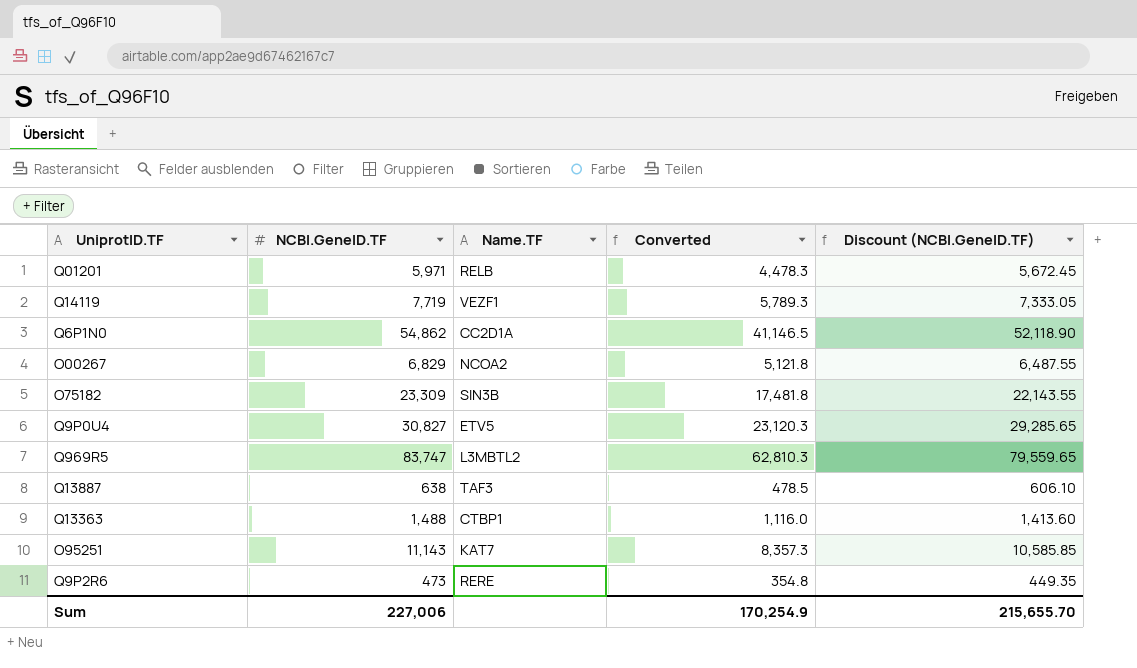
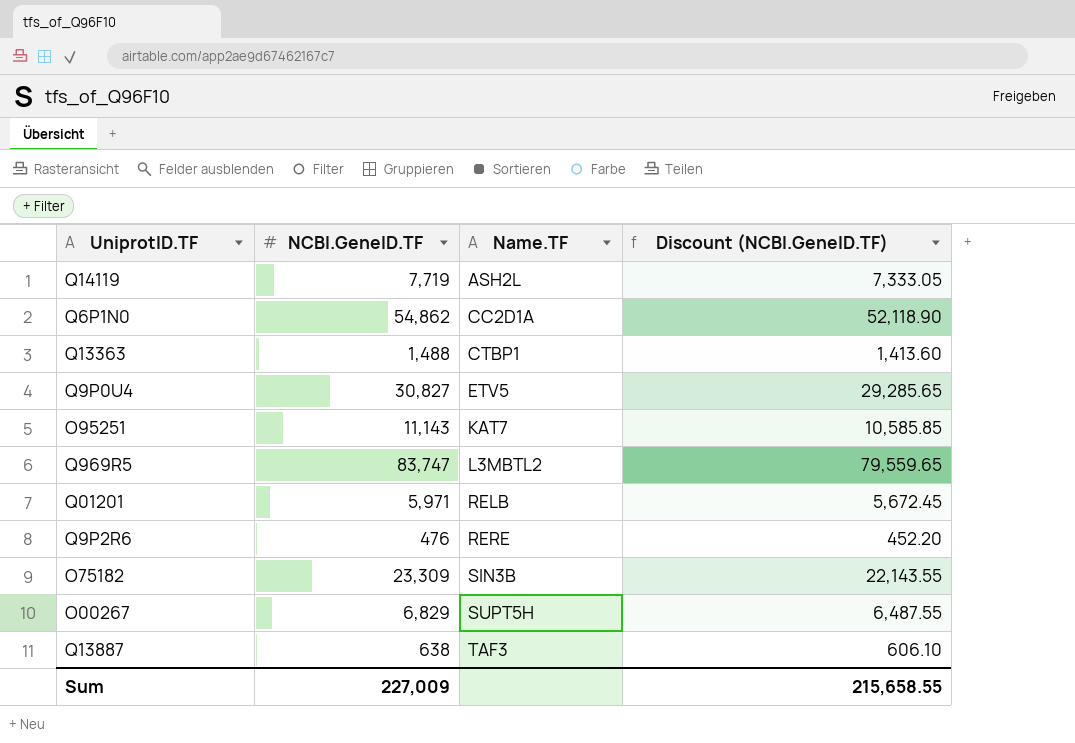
row order: none -> Name.TF ascending
column Converted | formula: [NCBI.GeneID.TF] * 0.75 -> none
Q14119 | Name.TF: VEZF1 -> ASH2L
Q9P2R6 | NCBI.GeneID.TF: 473 -> 476
Q9P2R6 | Discount (NCBI.GeneID.TF): 449.35 -> 452.20
O00267 | Name.TF: NCOA2 -> SUPT5H
Sum | NCBI.GeneID.TF: 227,006 -> 227,009
Sum | Discount (NCBI.GeneID.TF): 215,655.70 -> 215,658.55

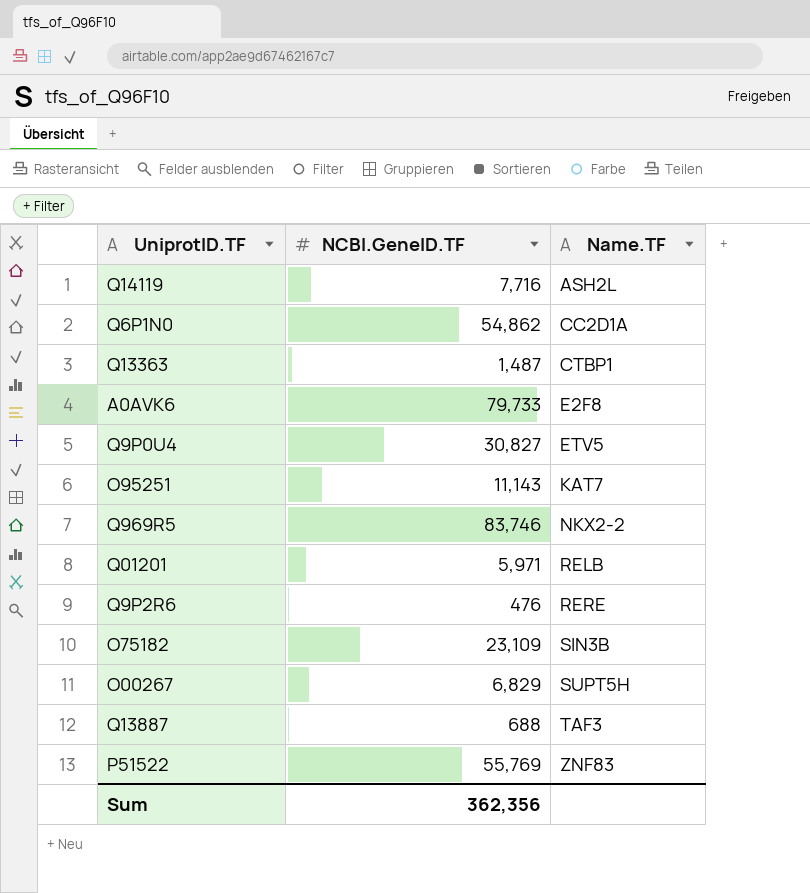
column Discount (NCBI.GeneID.TF) | formula: [NCBI.GeneID.TF] * 0.95 -> none
Q14119 | NCBI.GeneID.TF: 7,719 -> 7,716
Q13363 | NCBI.GeneID.TF: 1,488 -> 1,487
row A0AVK6: none -> 79,733 | E2F8
Q969R5 | NCBI.GeneID.TF: 83,747 -> 83,746
Q969R5 | Name.TF: L3MBTL2 -> NKX2-2
O75182 | NCBI.GeneID.TF: 23,309 -> 23,109
Q13887 | NCBI.GeneID.TF: 638 -> 688
row P51522: none -> 55,769 | ZNF83
Sum | NCBI.GeneID.TF: 227,009 -> 362,356

